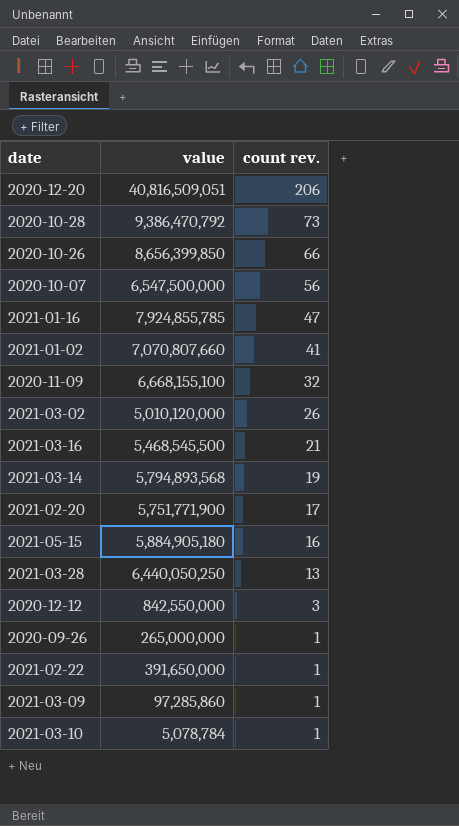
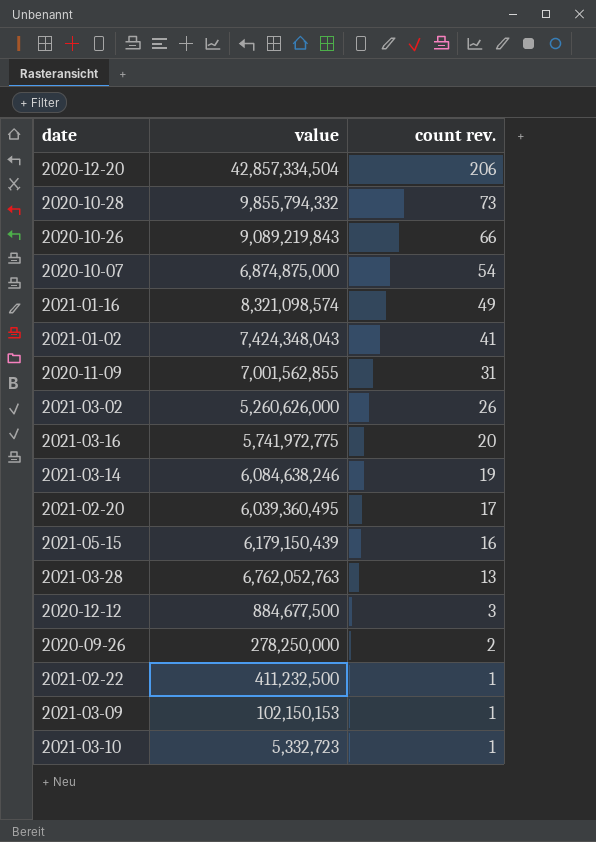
2020-12-20 | value: 40,816,509,051 -> 42,857,334,504
2020-10-28 | value: 9,386,470,792 -> 9,855,794,332
2020-10-26 | value: 8,656,399,850 -> 9,089,219,843
2020-10-07 | value: 6,547,500,000 -> 6,874,875,000
2020-10-07 | count rev.: 56 -> 54
2021-01-16 | value: 7,924,855,785 -> 8,321,098,574
2021-01-16 | count rev.: 47 -> 49
2021-01-02 | value: 7,070,807,660 -> 7,424,348,043
2020-11-09 | value: 6,668,155,100 -> 7,001,562,855
2020-11-09 | count rev.: 32 -> 31
2021-03-02 | value: 5,010,120,000 -> 5,260,626,000
2021-03-16 | value: 5,468,545,500 -> 5,741,972,775
2021-03-16 | count rev.: 21 -> 20
2021-03-14 | value: 5,794,893,568 -> 6,084,638,246
2021-02-20 | value: 5,751,771,900 -> 6,039,360,495
2021-05-15 | value: 5,884,905,180 -> 6,179,150,439
2021-03-28 | value: 6,440,050,250 -> 6,762,052,763
2020-12-12 | value: 842,550,000 -> 884,677,500
2020-09-26 | value: 265,000,000 -> 278,250,000
2020-09-26 | count rev.: 1 -> 2
2021-02-22 | value: 391,650,000 -> 411,232,500
2021-03-09 | value: 97,285,860 -> 102,150,153
2021-03-10 | value: 5,078,784 -> 5,332,723

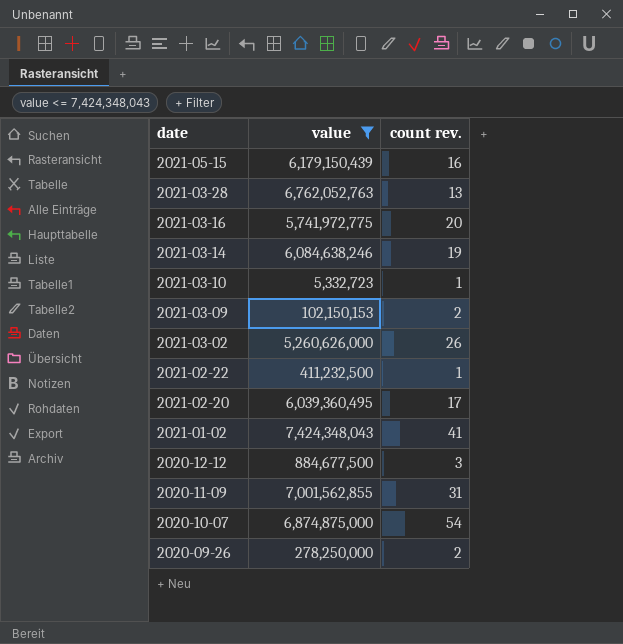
filter: none -> value <= 7,424,348,043
row order: count rev. descending -> date descending
2021-03-09 | count rev.: 1 -> 2

